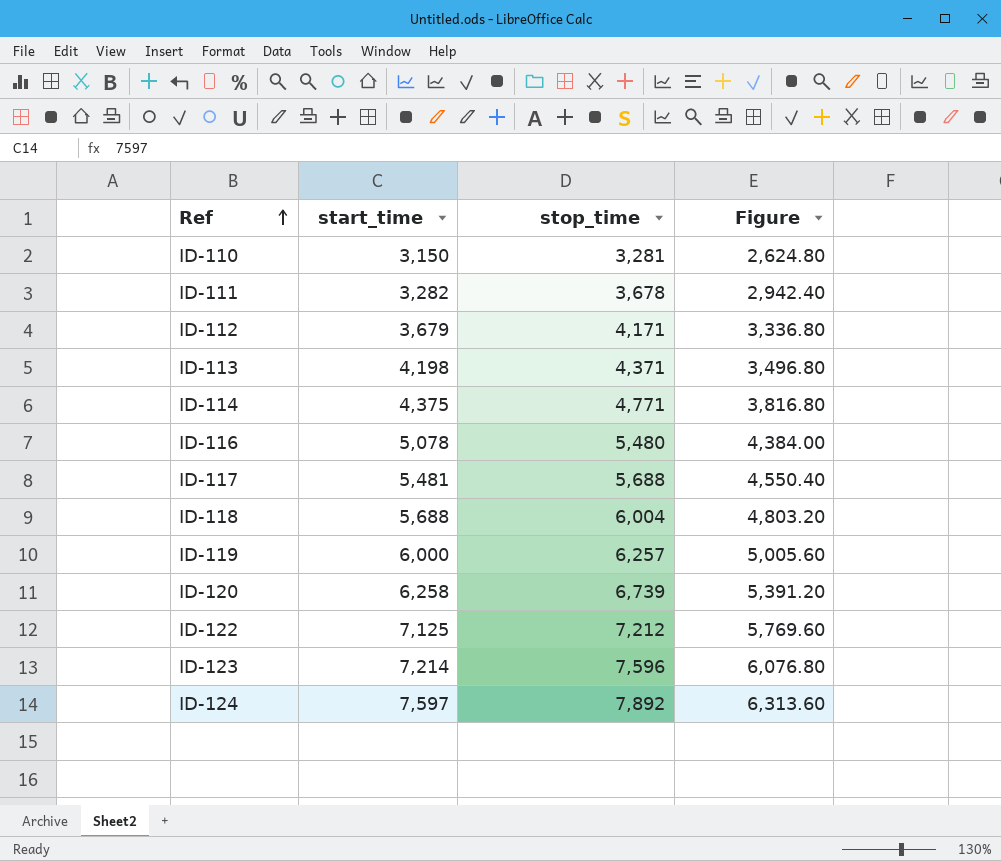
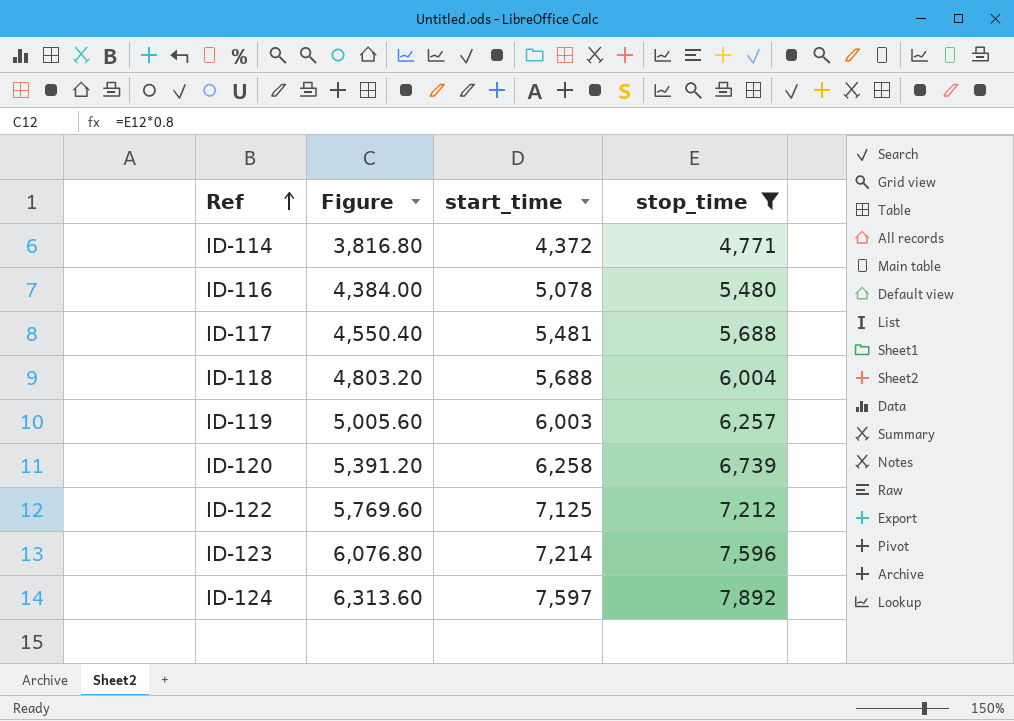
filter: none -> stop_time >= 4,771
column Figure | position: 4 -> 2
ID-114 | start_time: 4,375 -> 4,372
ID-119 | start_time: 6,000 -> 6,003

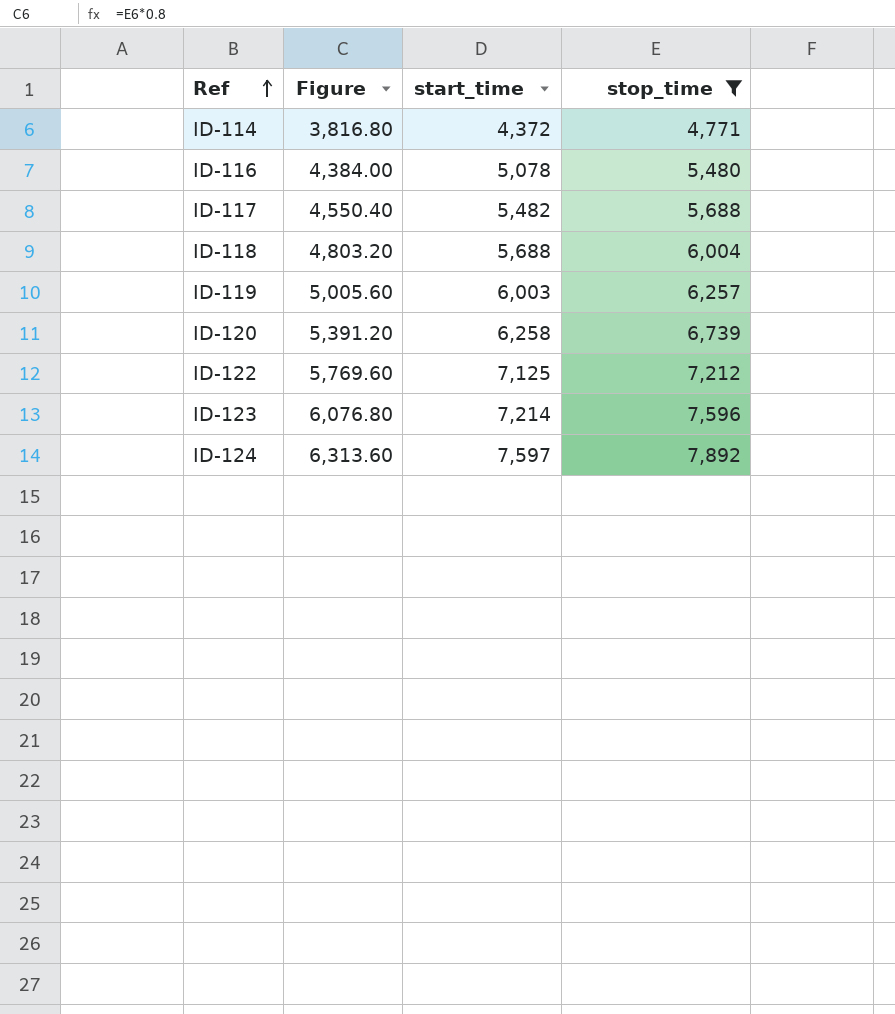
ID-117 | start_time: 5,481 -> 5,482

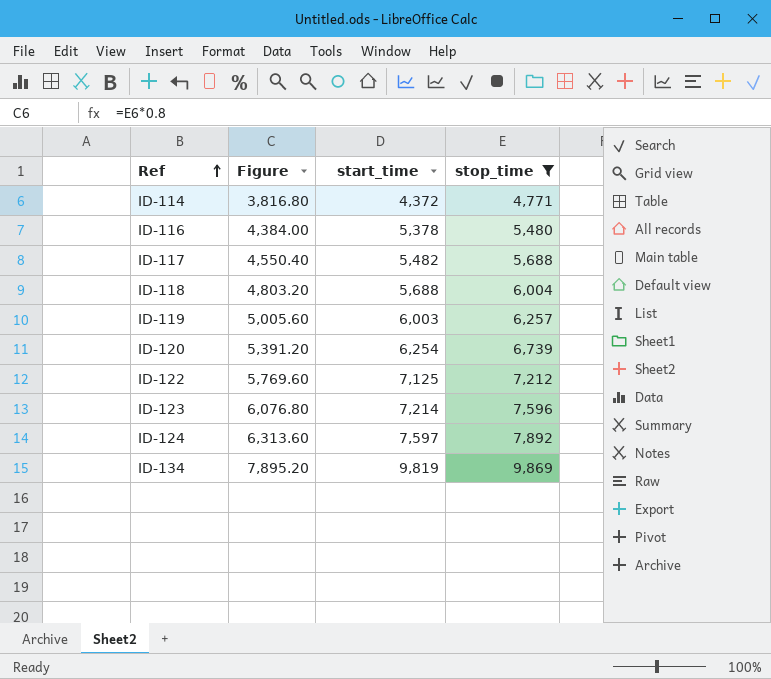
ID-116 | start_time: 5,078 -> 5,378
ID-120 | start_time: 6,258 -> 6,254
row ID-134: none -> 7,895.20 | 9,819 | 9,869

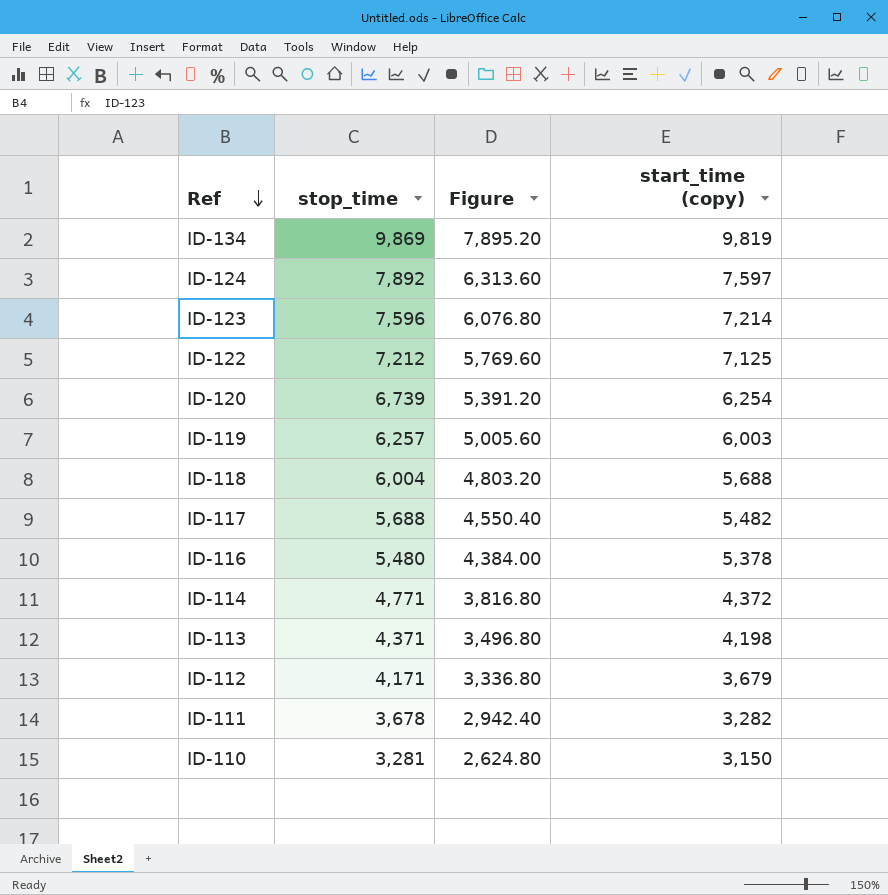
filter: stop_time >= 4,771 -> none
row order: Ref ascending -> Ref descending
column stop_time | position: 4 -> 2
column name: start_time -> start_time (copy)

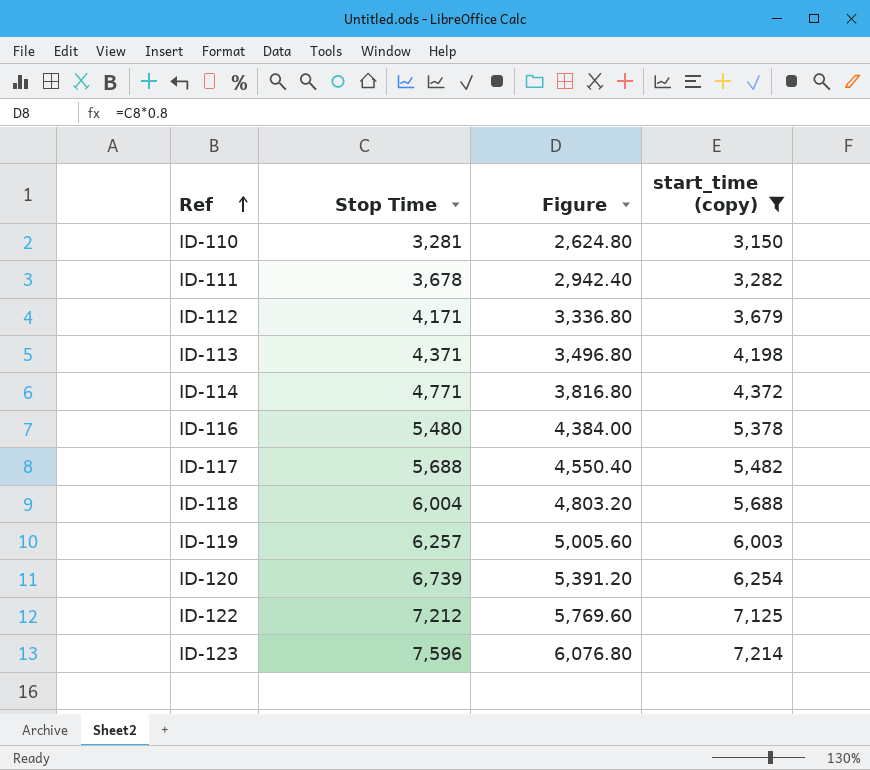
filter: none -> start_time (copy) <= 7,214
row order: Ref descending -> Ref ascending
column name: stop_time -> Stop Time

